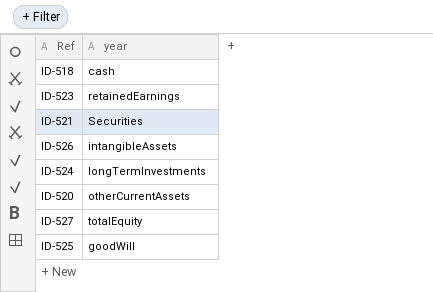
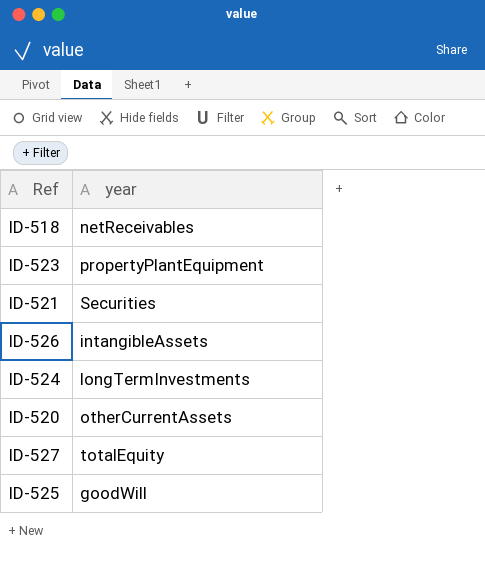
ID-518 | year: cash -> netReceivables
ID-523 | year: retainedEarnings -> propertyPlantEquipment

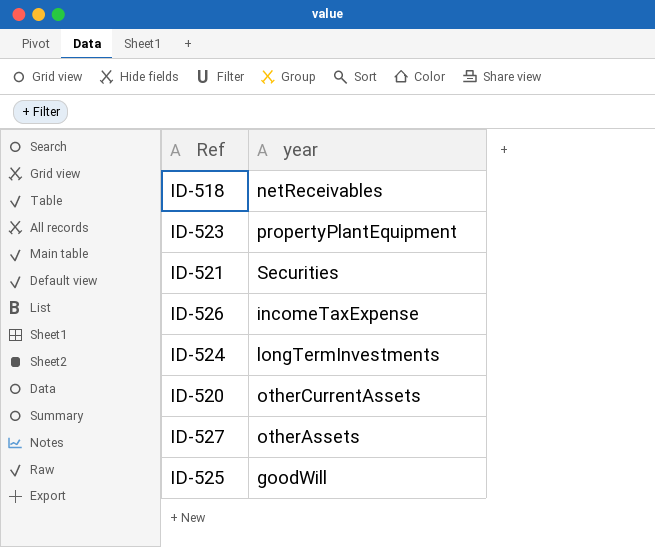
ID-526 | year: intangibleAssets -> incomeTaxExpense
ID-527 | year: totalEquity -> otherAssets

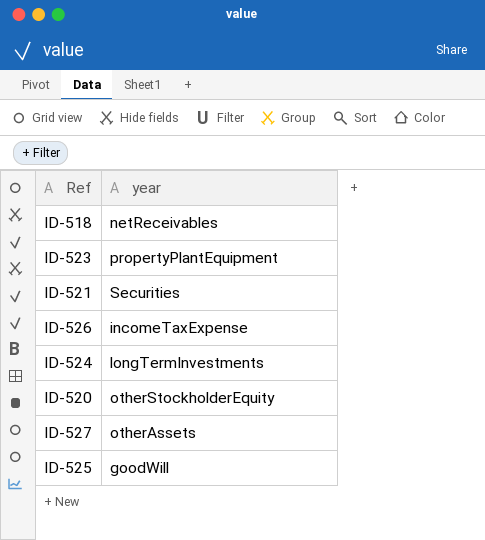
ID-520 | year: otherCurrentAssets -> otherStockholderEquity

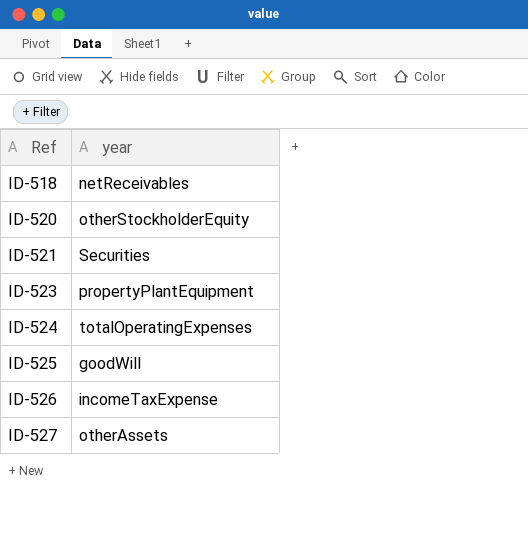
row order: none -> Ref ascending
ID-524 | year: longTermInvestments -> totalOperatingExpenses

